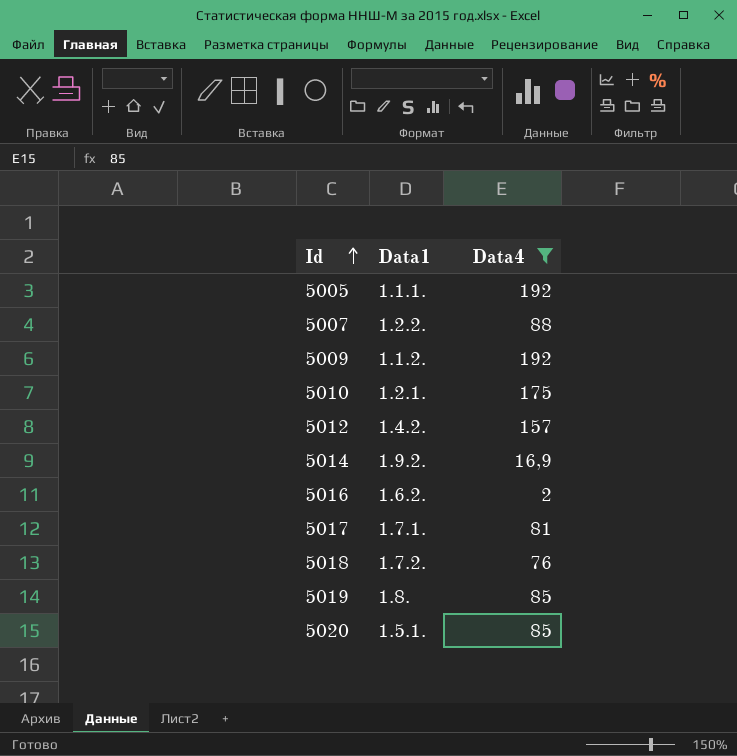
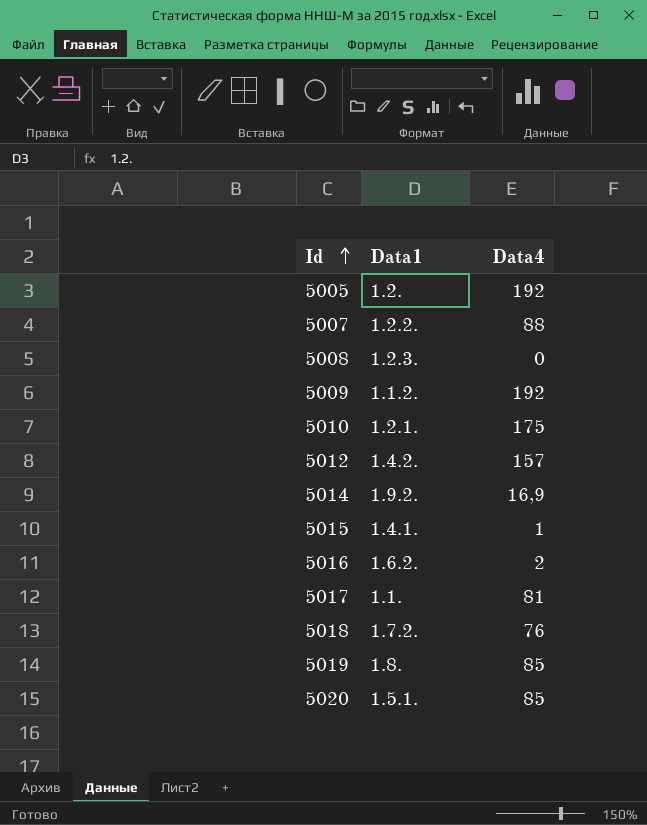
filter: Data4 >= 2 -> none
5005 | Data1: 1.1.1. -> 1.2.
5017 | Data1: 1.7.1. -> 1.1.

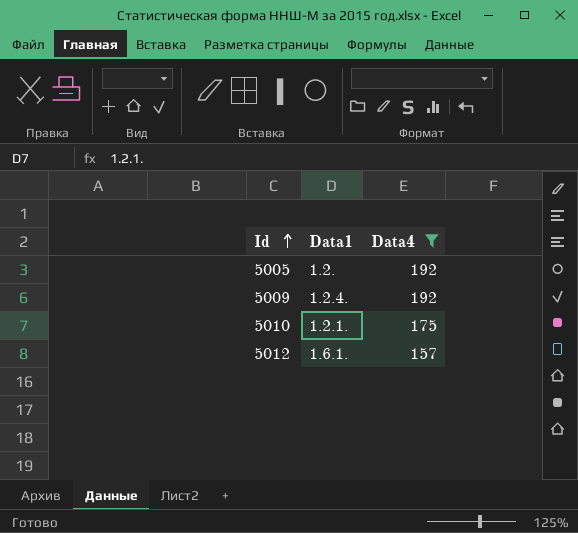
filter: none -> Data4 >= 157
5009 | Data1: 1.1.2. -> 1.2.4.
5012 | Data1: 1.4.2. -> 1.6.1.

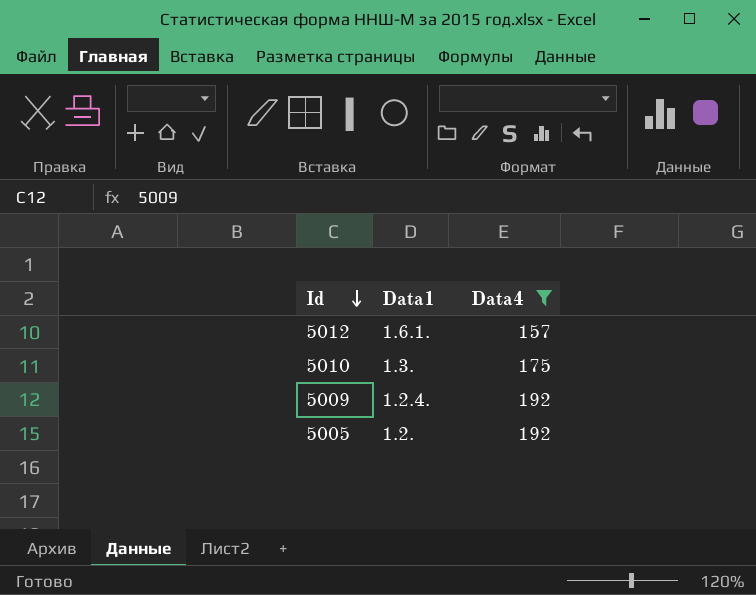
row order: Id ascending -> Id descending
5010 | Data1: 1.2.1. -> 1.3.

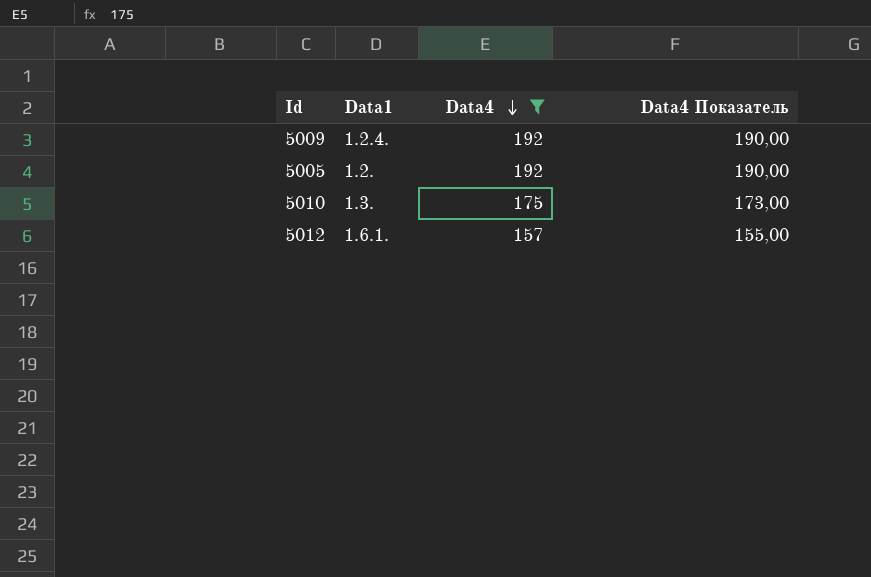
row order: Id descending -> Data4 descending
column Data4 Показатель | formula: none -> [Data4] - 2

